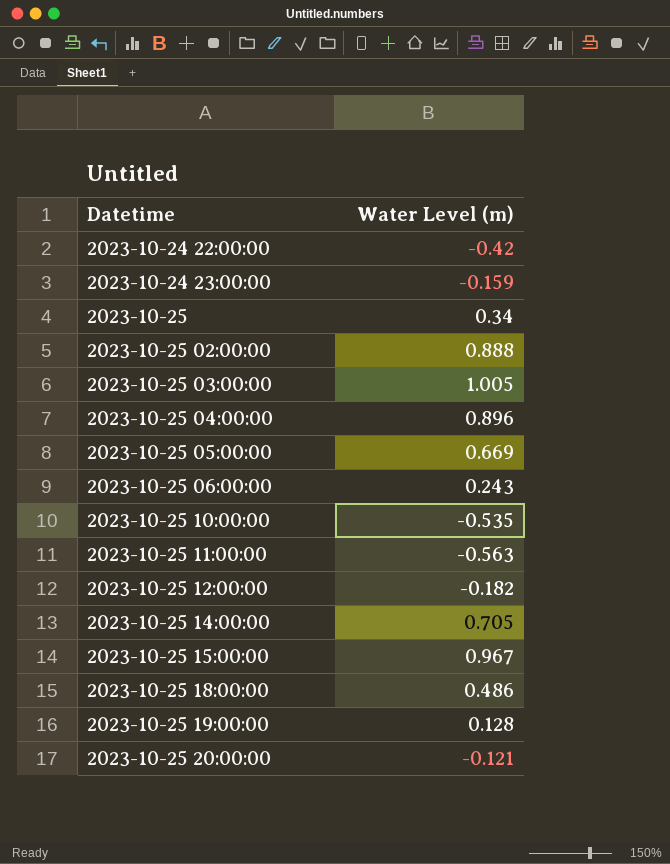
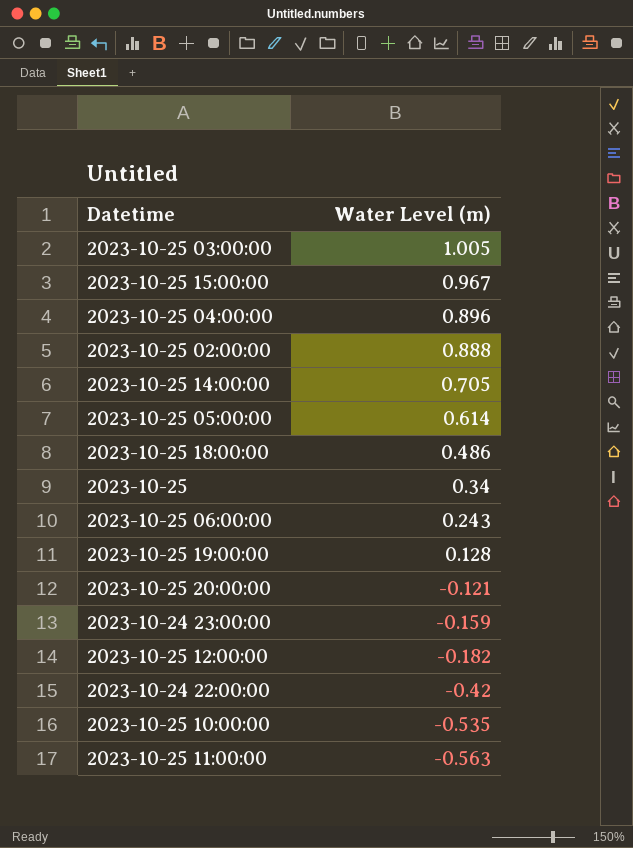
row order: Datetime ascending -> Water Level (m) descending
2023-10-25 05:00:00 | Water Level (m): 0.669 -> 0.614

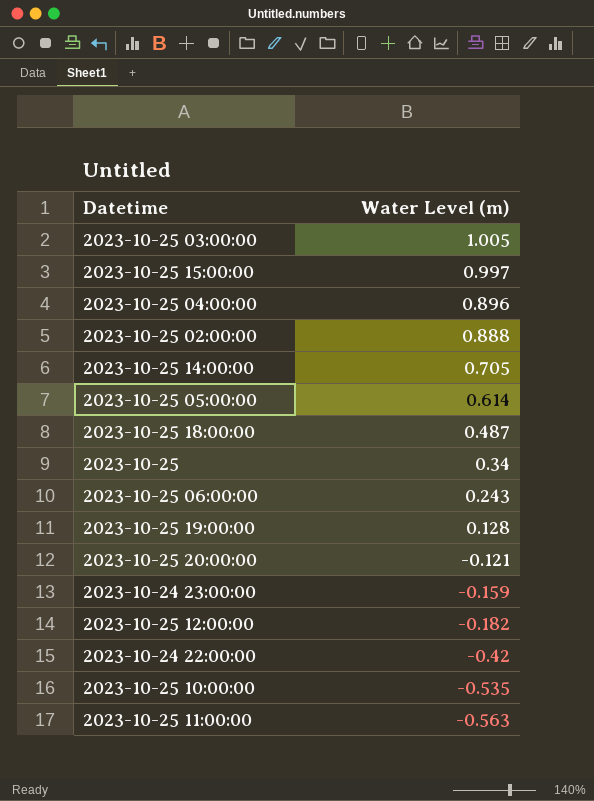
2023-10-25 15:00:00 | Water Level (m): 0.967 -> 0.997
2023-10-25 18:00:00 | Water Level (m): 0.486 -> 0.487

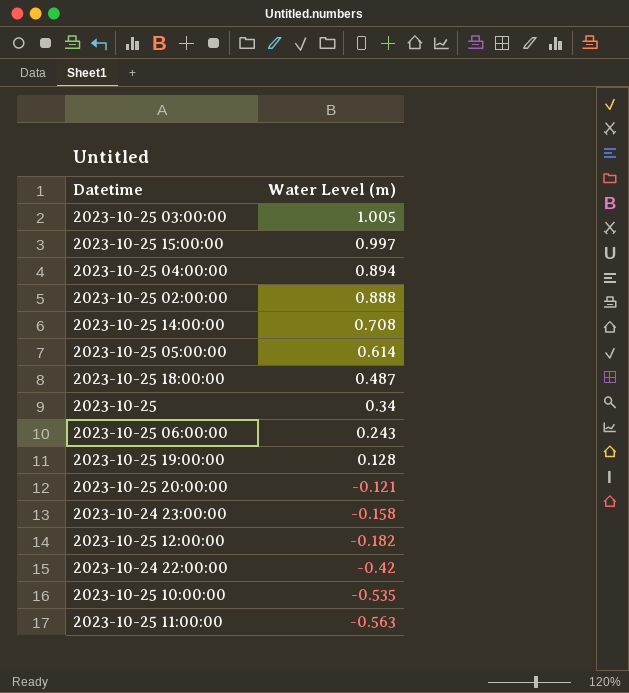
2023-10-25 04:00:00 | Water Level (m): 0.896 -> 0.894
2023-10-25 14:00:00 | Water Level (m): 0.705 -> 0.708
2023-10-24 23:00:00 | Water Level (m): -0.159 -> -0.158

